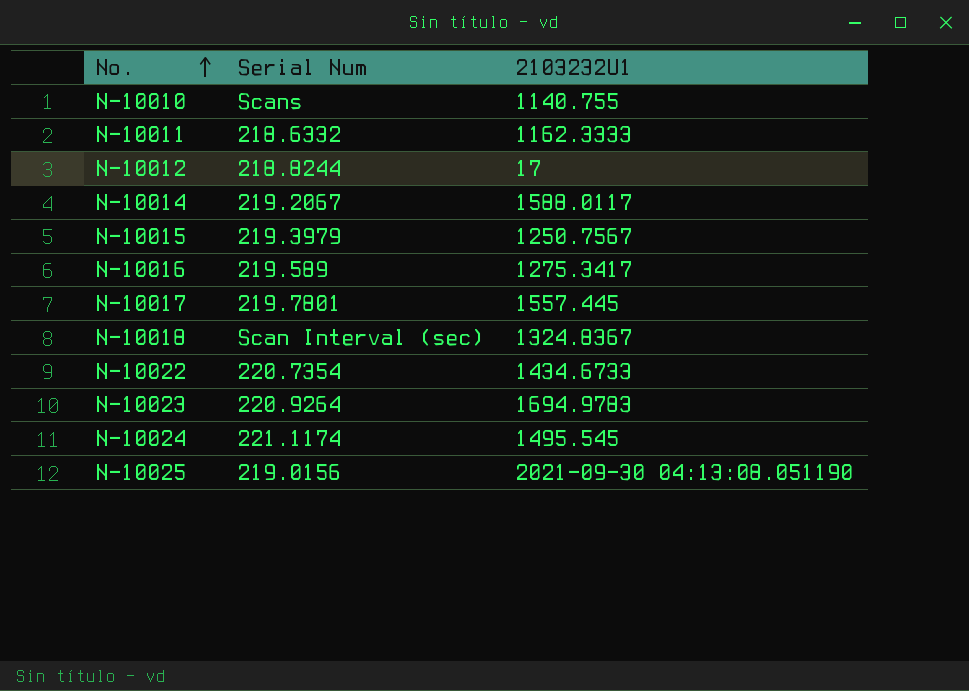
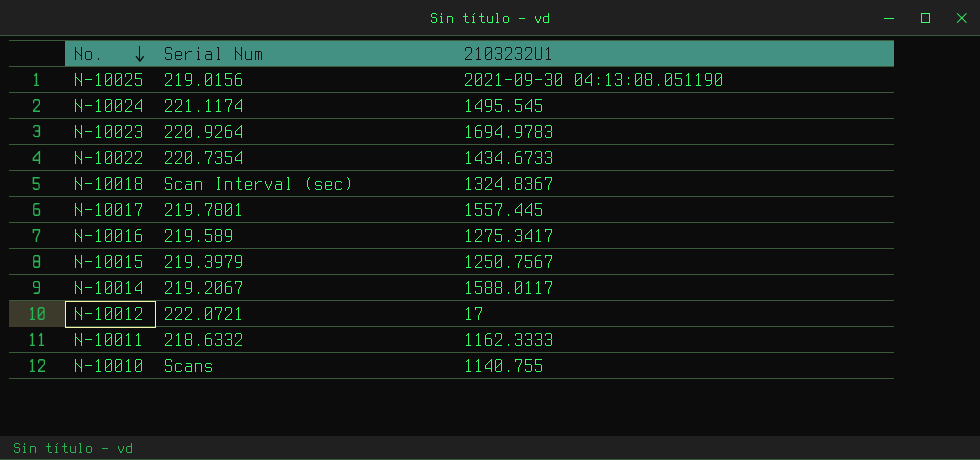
row order: No. ascending -> No. descending
N-10012 | Serial Num: 218.8244 -> 222.0721

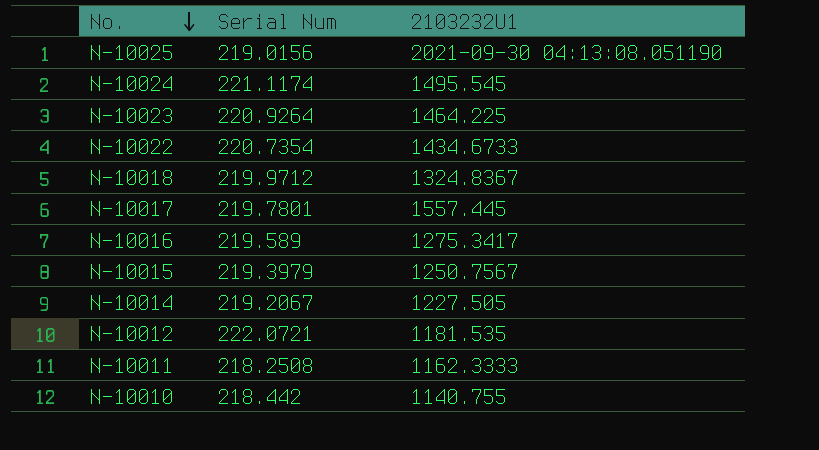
N-10023 | 2103232U1: 1694.9783 -> 1464.225
N-10018 | Serial Num: Scan Interval (sec) -> 219.9712
N-10014 | 2103232U1: 1588.0117 -> 1227.505
N-10012 | 2103232U1: 17 -> 1181.535
N-10011 | Serial Num: 218.6332 -> 218.2508
N-10010 | Serial Num: Scans -> 218.442

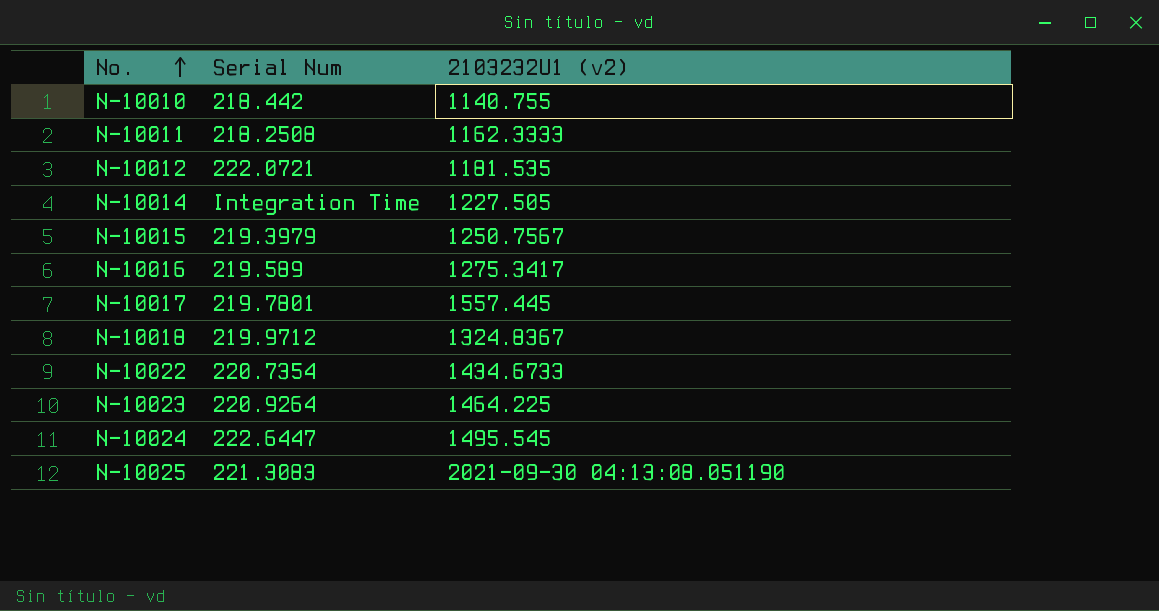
row order: No. descending -> No. ascending
column name: 2103232U1 -> 2103232U1 (v2)
N-10014 | Serial Num: 219.2067 -> Integration Time
N-10024 | Serial Num: 221.1174 -> 222.6447
N-10025 | Serial Num: 219.0156 -> 221.3083

